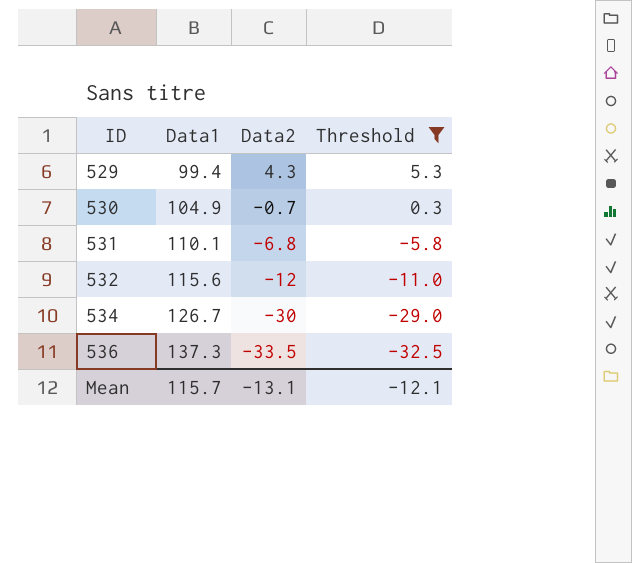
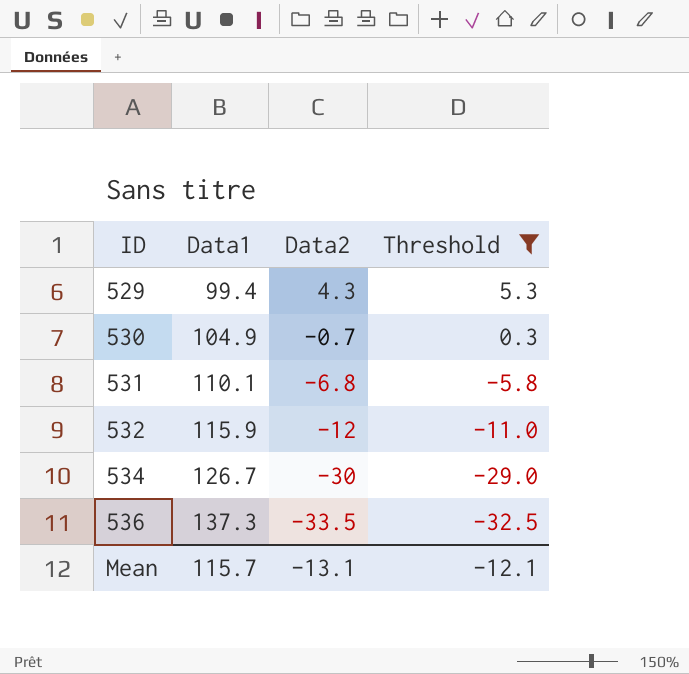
532 | Data1: 115.6 -> 115.9

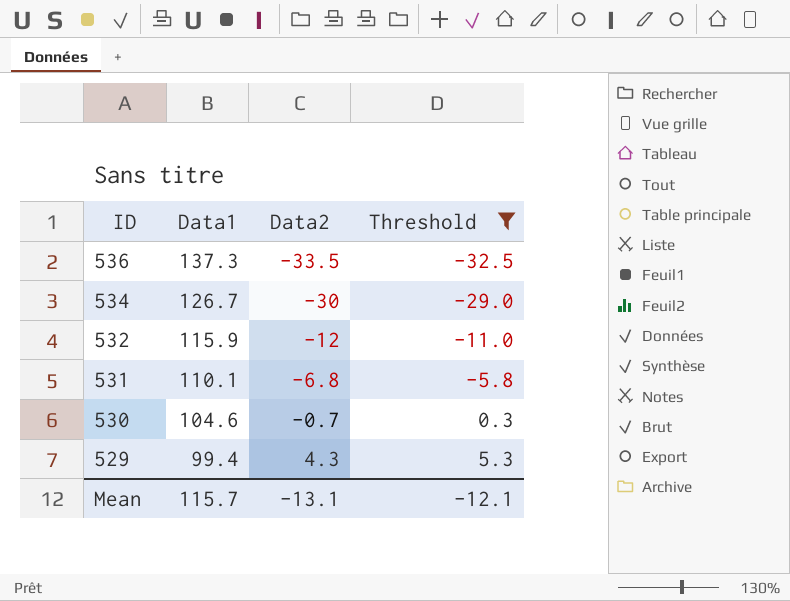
row order: ID ascending -> ID descending
530 | Data1: 104.9 -> 104.6

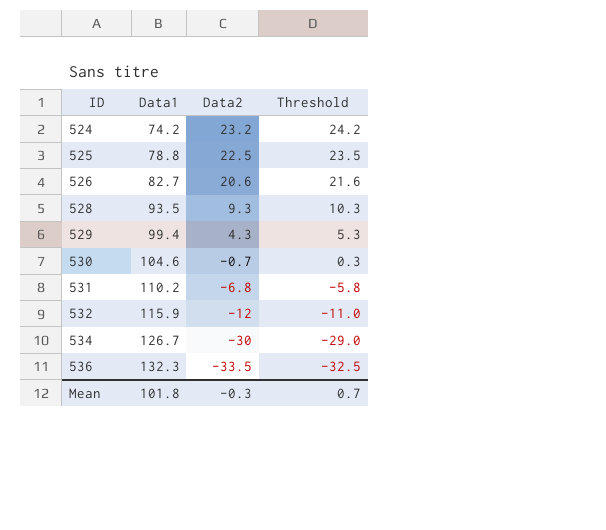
filter: Threshold <= 5.3 -> none
row order: ID descending -> ID ascending
531 | Data1: 110.1 -> 110.2
536 | Data1: 137.3 -> 132.3
Mean | Data1: 115.7 -> 101.8
Mean | Data2: -13.1 -> -0.3
Mean | Threshold: -12.1 -> 0.7

